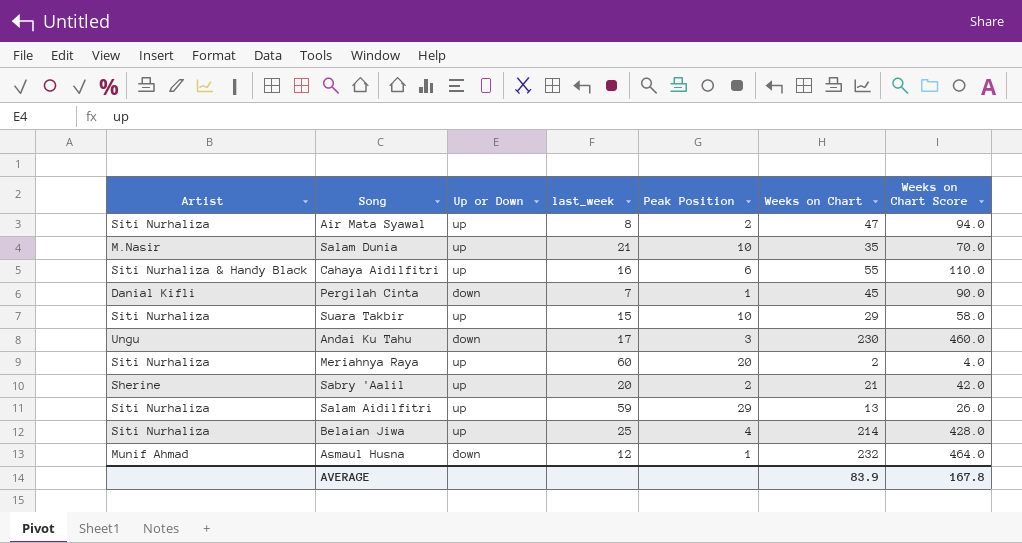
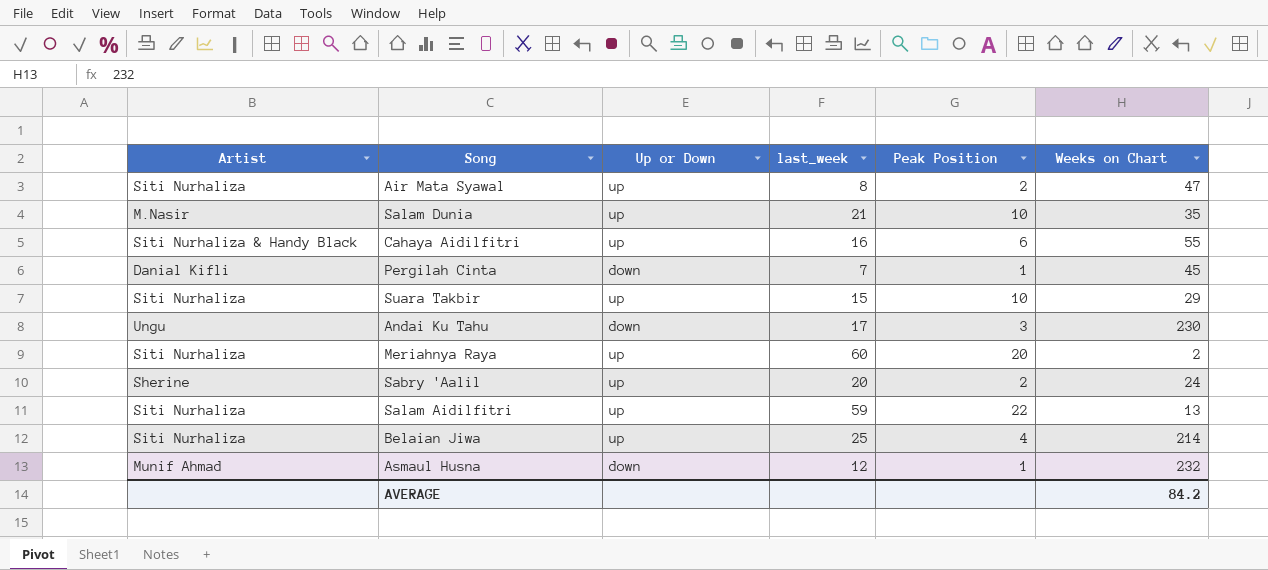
column Weeks on Chart Score | formula: [Weeks on Chart] * 2 -> none
Sabry 'Aalil | Weeks on Chart: 21 -> 24
Salam Aidilfitri | Peak Position: 29 -> 22
AVERAGE | Weeks on Chart: 83.9 -> 84.2

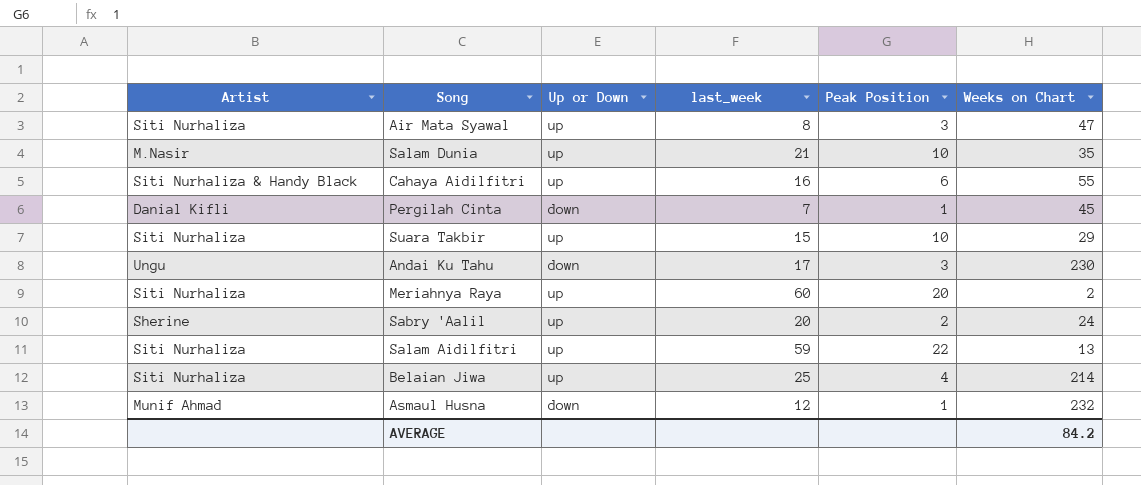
Air Mata Syawal | Peak Position: 2 -> 3

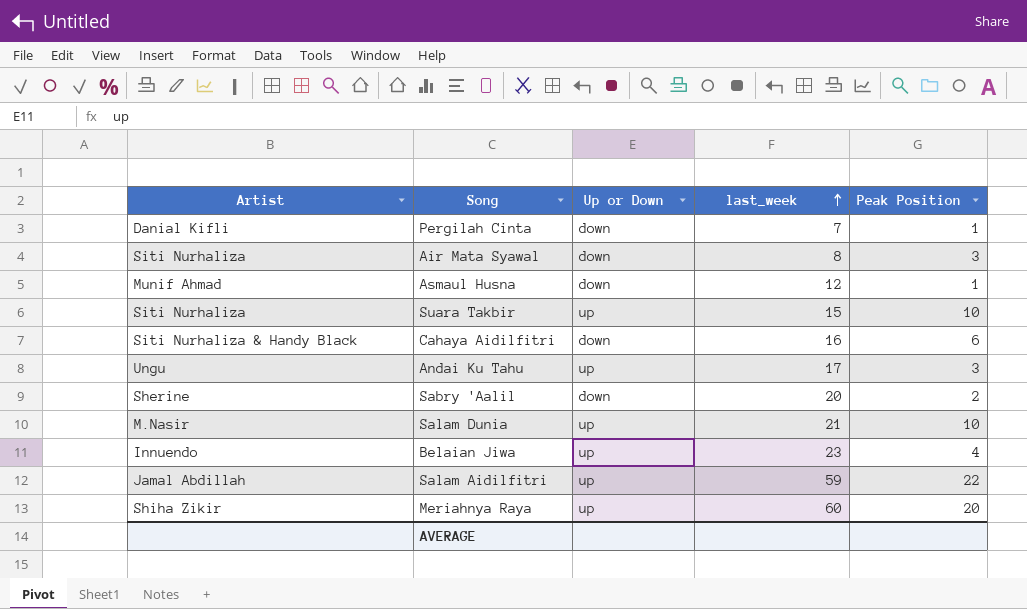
row order: none -> last_week ascending
column Weeks on Chart | position: 6 -> none
Air Mata Syawal | Up or Down: up -> down
Cahaya Aidilfitri | Up or Down: up -> down
Andai Ku Tahu | Up or Down: down -> up
Sabry 'Aalil | Up or Down: up -> down
Belaian Jiwa | Artist: Siti Nurhaliza -> Innuendo
Belaian Jiwa | last_week: 25 -> 23
Salam Aidilfitri | Artist: Siti Nurhaliza -> Jamal Abdillah
Meriahnya Raya | Artist: Siti Nurhaliza -> Shiha Zikir

